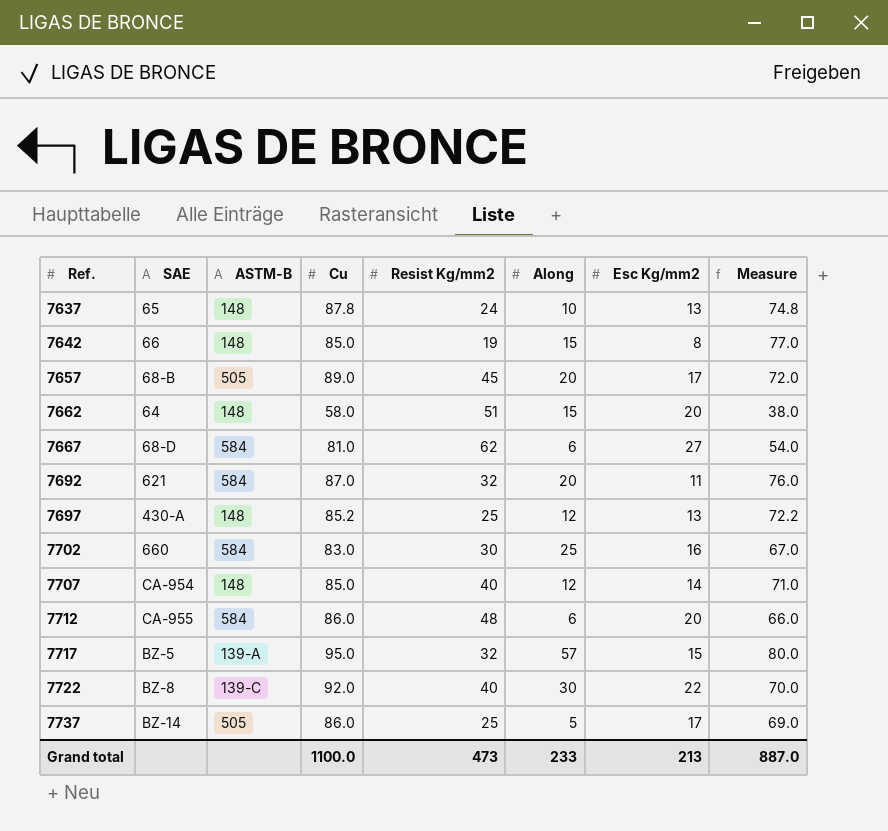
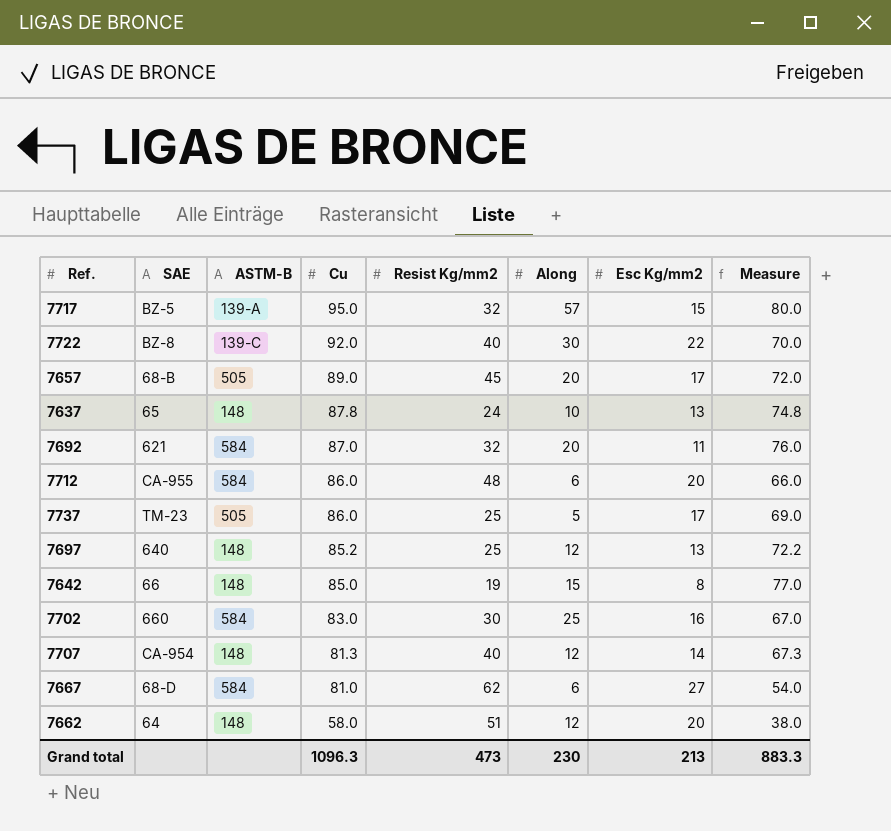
row order: Ref. ascending -> Cu descending
7737 | SAE: BZ-14 -> TM-23
7697 | SAE: 430-A -> 640
7707 | Cu: 85.0 -> 81.3
7707 | Measure: 71.0 -> 67.3
7662 | Along: 15 -> 12
Grand total | Cu: 1100.0 -> 1096.3
Grand total | Along: 233 -> 230
Grand total | Measure: 887.0 -> 883.3

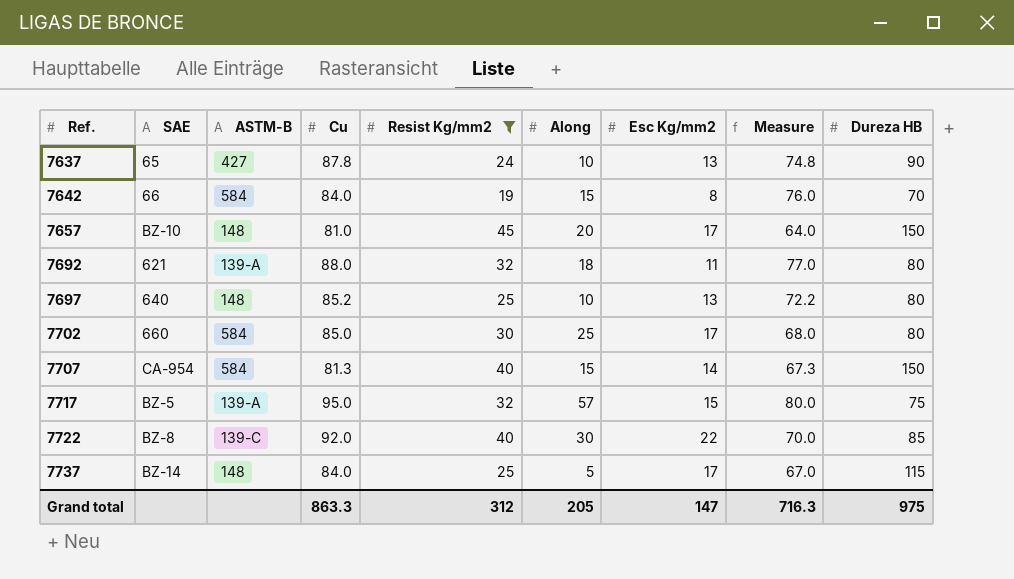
filter: none -> Resist Kg/mm2 <= 45
row order: Cu descending -> Ref. ascending
column Dureza HB | position: none -> 9
7637 | ASTM-B: 148 -> 427
7642 | ASTM-B: 148 -> 584
7642 | Cu: 85.0 -> 84.0
7642 | Measure: 77.0 -> 76.0
7657 | SAE: 68-B -> BZ-10
7657 | ASTM-B: 505 -> 148
7657 | Cu: 89.0 -> 81.0
7657 | Measure: 72.0 -> 64.0
7692 | ASTM-B: 584 -> 139-A
7692 | Cu: 87.0 -> 88.0
7692 | Along: 20 -> 18
7692 | Measure: 76.0 -> 77.0
7697 | Along: 12 -> 10
7702 | Cu: 83.0 -> 85.0
7702 | Esc Kg/mm2: 16 -> 17
7702 | Measure: 67.0 -> 68.0
7707 | ASTM-B: 148 -> 584
7707 | Along: 12 -> 15
7737 | SAE: TM-23 -> BZ-14
7737 | ASTM-B: 505 -> 148
7737 | Cu: 86.0 -> 84.0
7737 | Measure: 69.0 -> 67.0
Grand total | Cu: 1096.3 -> 863.3
Grand total | Resist Kg/mm2: 473 -> 312
Grand total | Along: 230 -> 205
Grand total | Esc Kg/mm2: 213 -> 147
Grand total | Measure: 883.3 -> 716.3

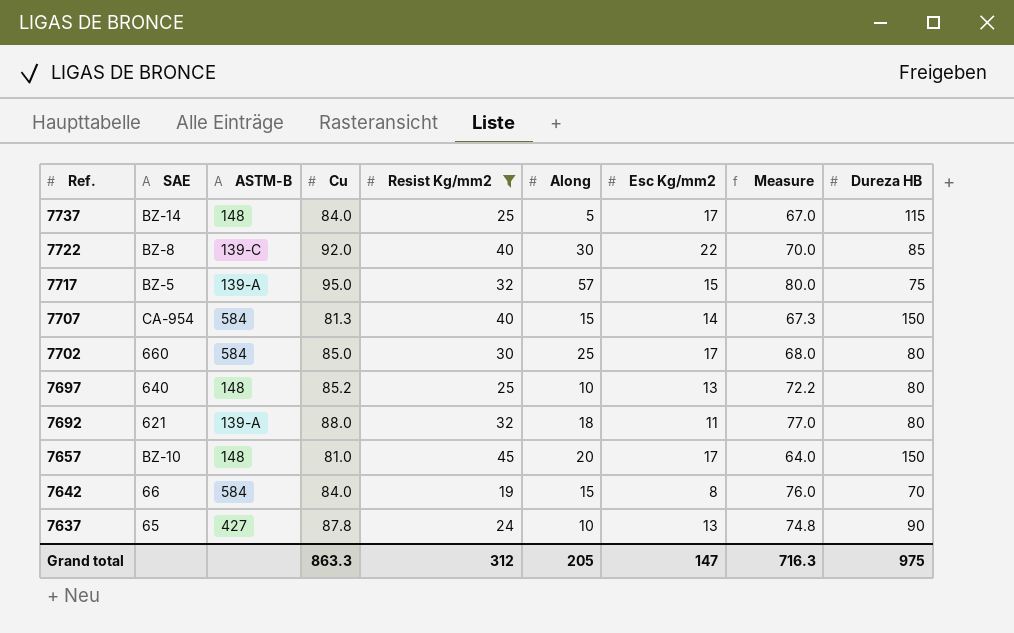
row order: Ref. ascending -> Ref. descending

